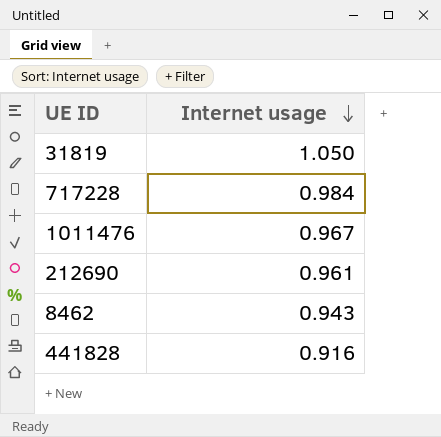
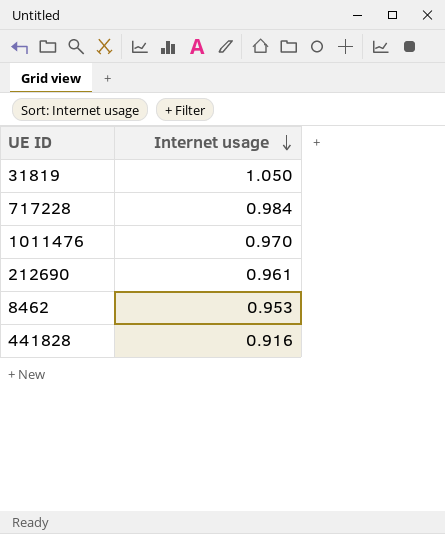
1011476 | Internet usage: 0.967 -> 0.970
8462 | Internet usage: 0.943 -> 0.953

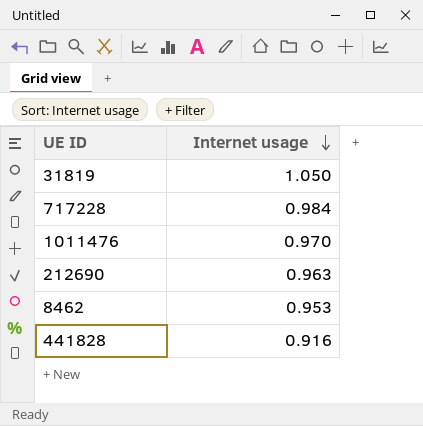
212690 | Internet usage: 0.961 -> 0.963

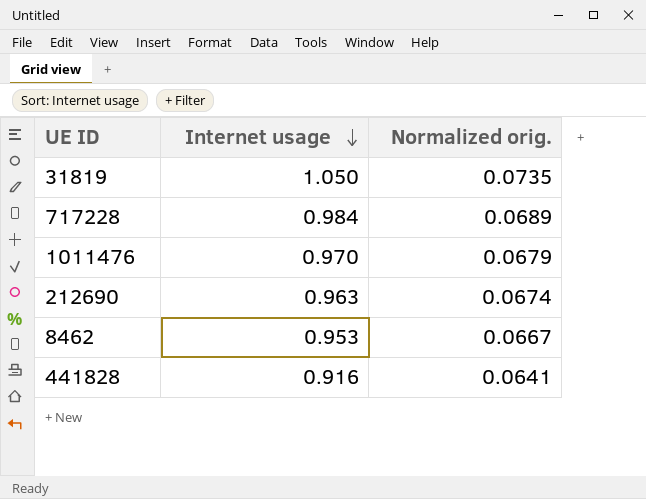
column Normalized orig. | formula: none -> [Internet usage] * 0.07

